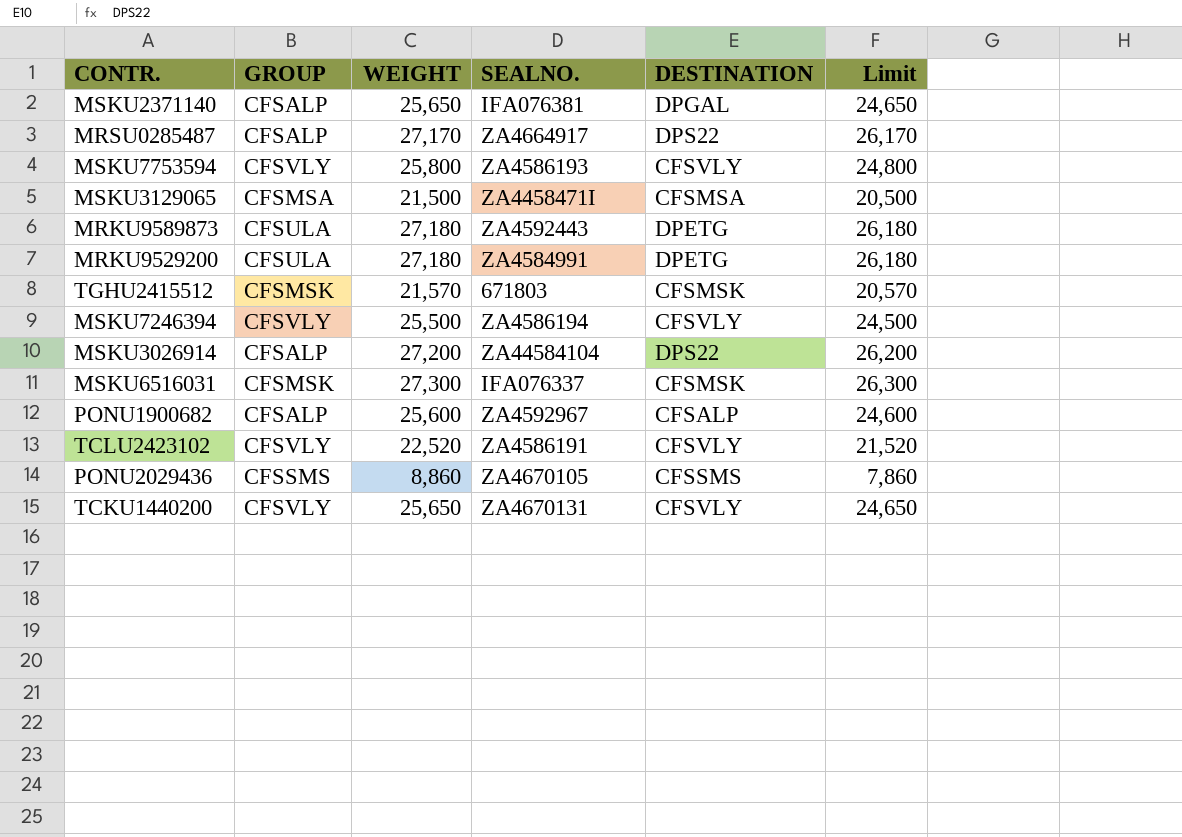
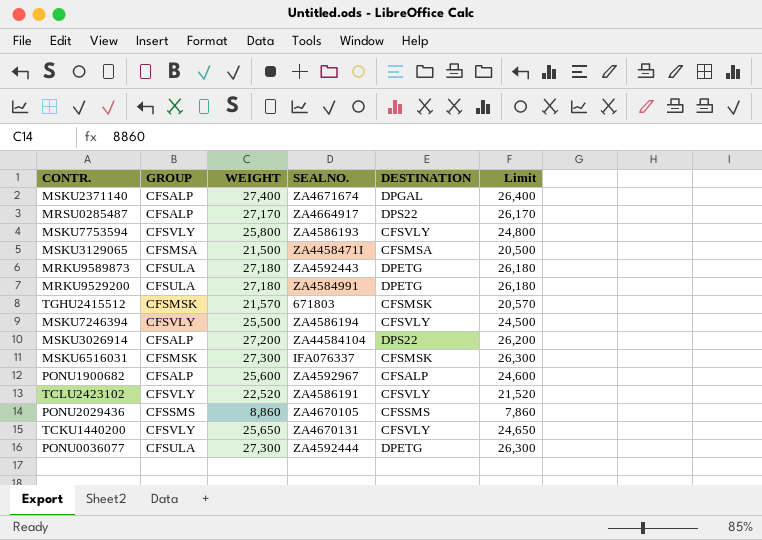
MSKU2371140 | WEIGHT: 25,650 -> 27,400
MSKU2371140 | SEALNO.: IFA076381 -> ZA4671674
MSKU2371140 | Limit: 24,650 -> 26,400
row PONU0036077: none -> CFSULA | 27,300 | ZA4592444 | DPETG | 26,300

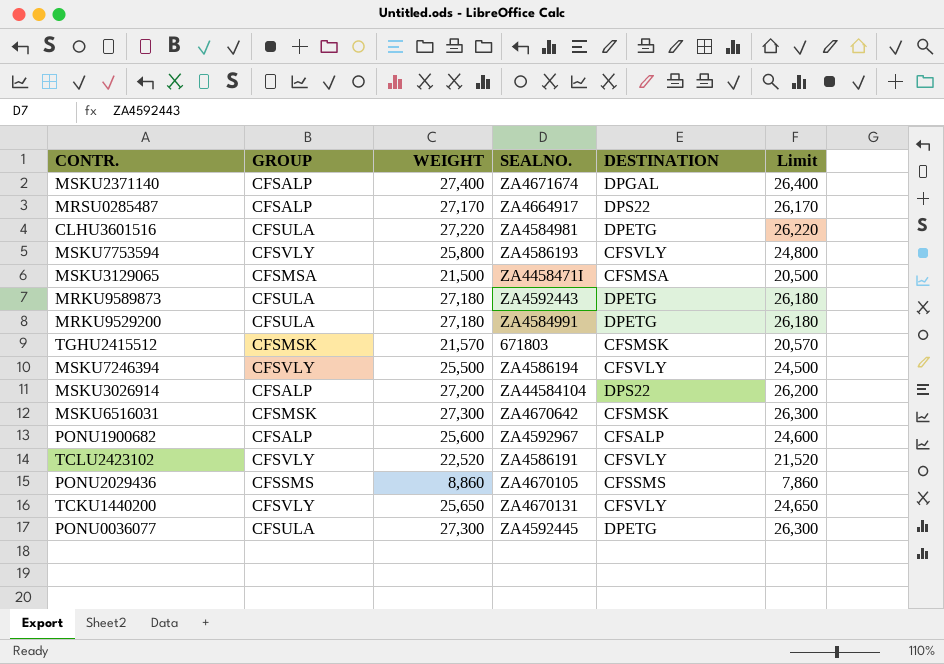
row CLHU3601516: none -> CFSULA | 27,220 | ZA4584981 | DPETG | 26,220
MSKU6516031 | SEALNO.: IFA076337 -> ZA4670642
PONU0036077 | SEALNO.: ZA4592444 -> ZA4592445

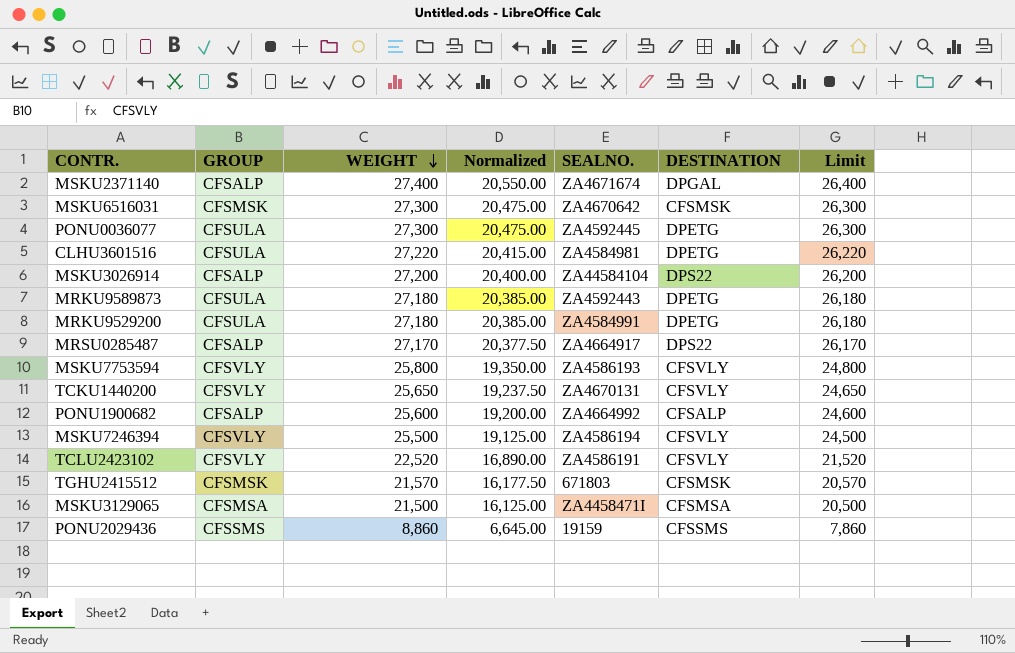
row order: none -> WEIGHT descending
column Normalized | formula: none -> [WEIGHT] * 0.75
PONU1900682 | SEALNO.: ZA4592967 -> ZA4664992
PONU2029436 | SEALNO.: ZA4670105 -> 19159

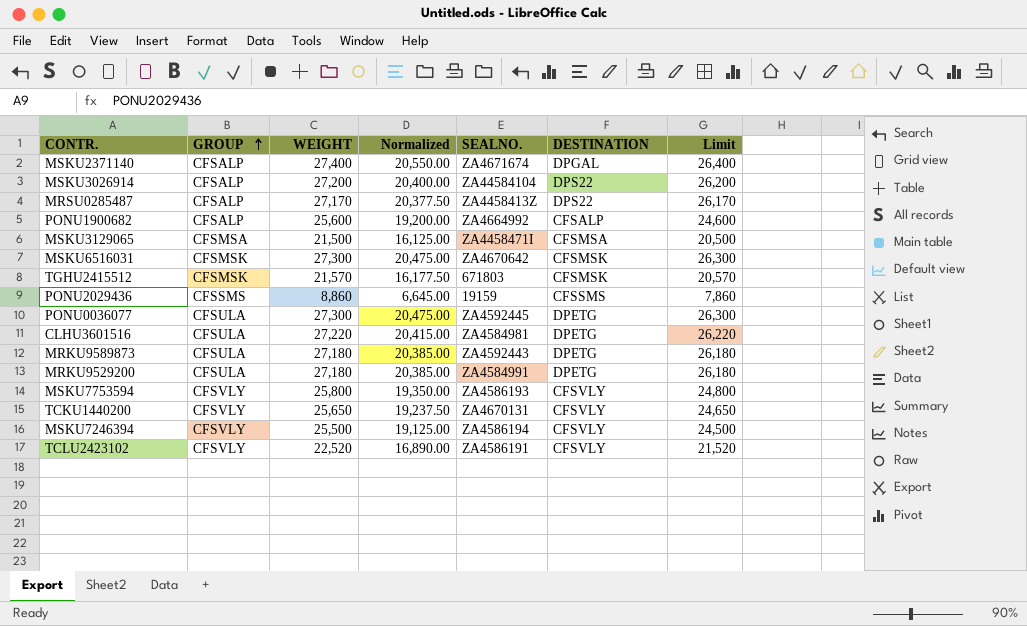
row order: WEIGHT descending -> GROUP ascending
MRSU0285487 | SEALNO.: ZA4664917 -> ZA4458413Z

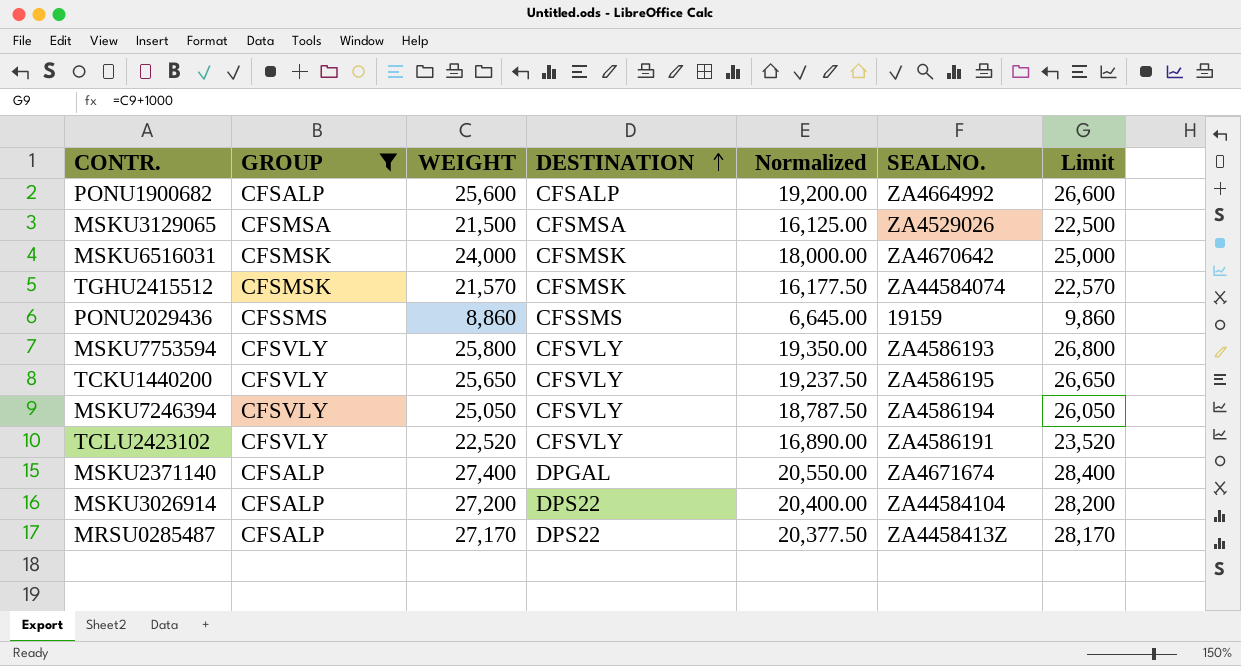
filter: none -> GROUP != CFSULA
row order: GROUP ascending -> DESTINATION ascending
column DESTINATION | position: 6 -> 4
column Limit | formula: [WEIGHT] - 1000 -> [WEIGHT] + 1000
MSKU3129065 | SEALNO.: ZA4458471I -> ZA4529026
MSKU6516031 | WEIGHT: 27,300 -> 24,000
MSKU6516031 | Normalized: 20,475.00 -> 18,000.00
TGHU2415512 | SEALNO.: 671803 -> ZA44584074
TCKU1440200 | SEALNO.: ZA4670131 -> ZA4586195
MSKU7246394 | WEIGHT: 25,500 -> 25,050
MSKU7246394 | Normalized: 19,125.00 -> 18,787.50

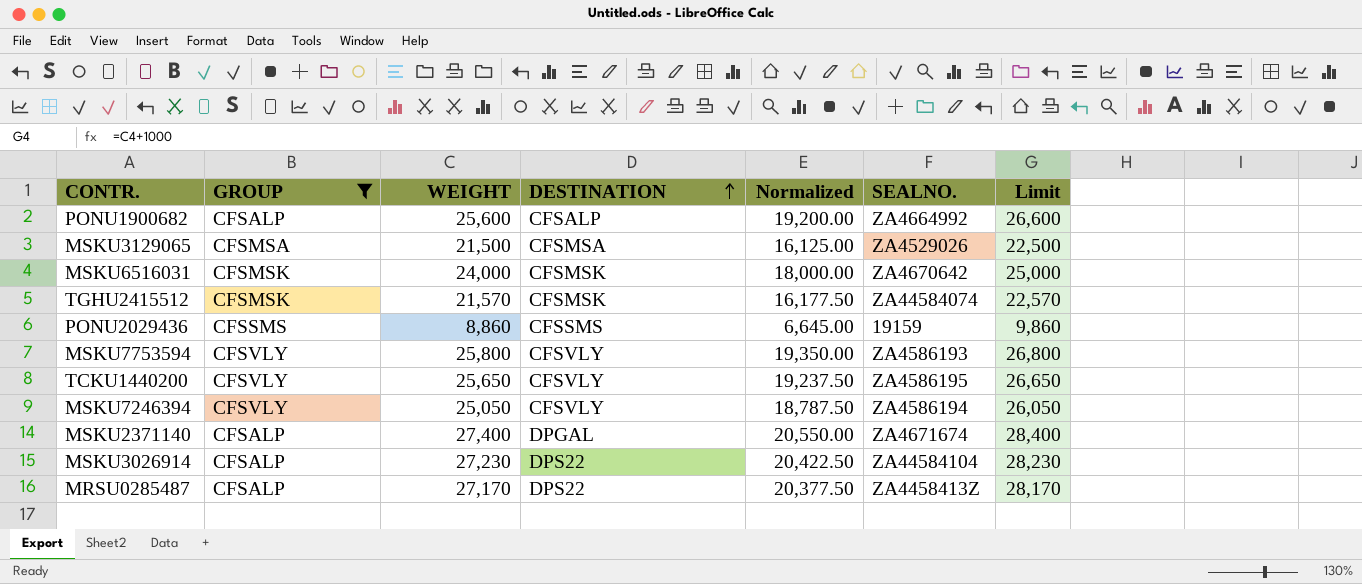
row TCLU2423102: CFSVLY | 22,520 | CFSVLY | 16,890.00 | ZA4586191 | 23,520 -> none
MSKU3026914 | WEIGHT: 27,200 -> 27,230
MSKU3026914 | Normalized: 20,400.00 -> 20,422.50
MSKU3026914 | Limit: 28,200 -> 28,230

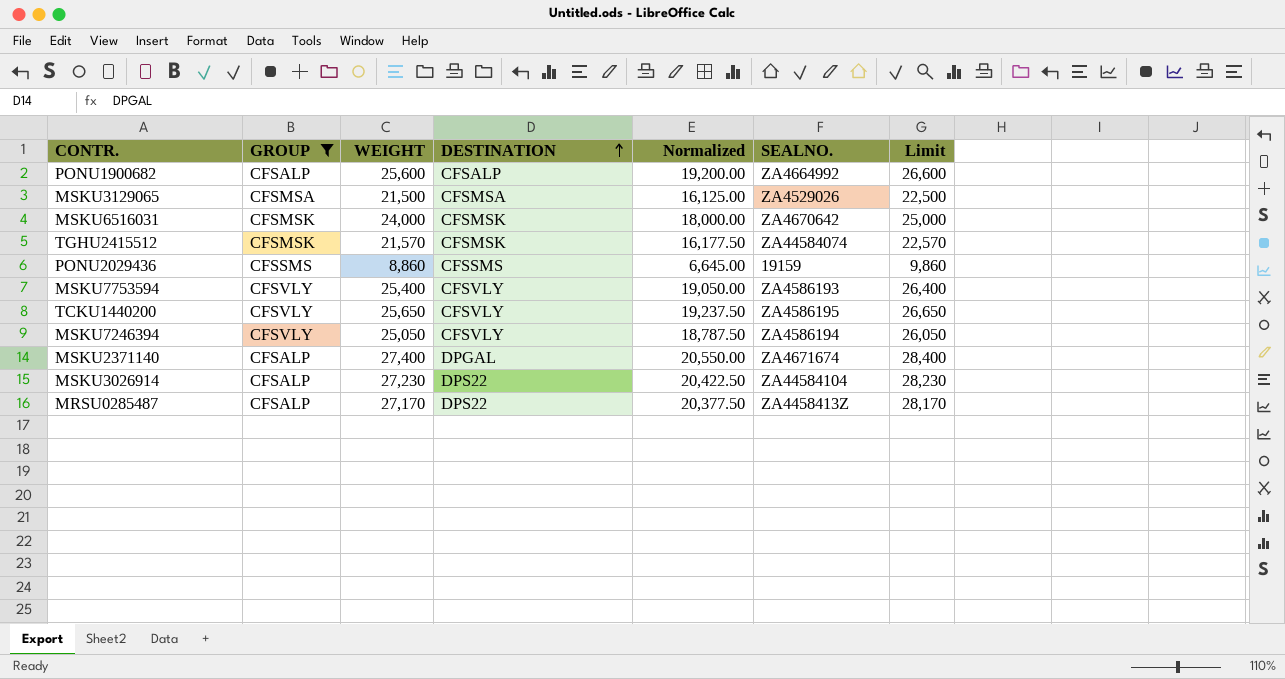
MSKU7753594 | WEIGHT: 25,800 -> 25,400
MSKU7753594 | Normalized: 19,350.00 -> 19,050.00
MSKU7753594 | Limit: 26,800 -> 26,400

